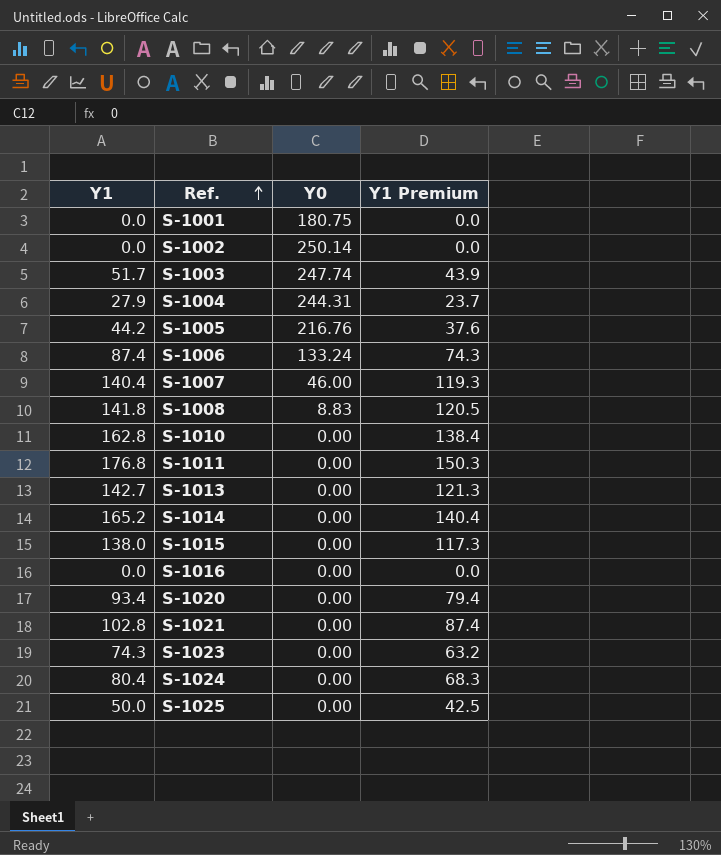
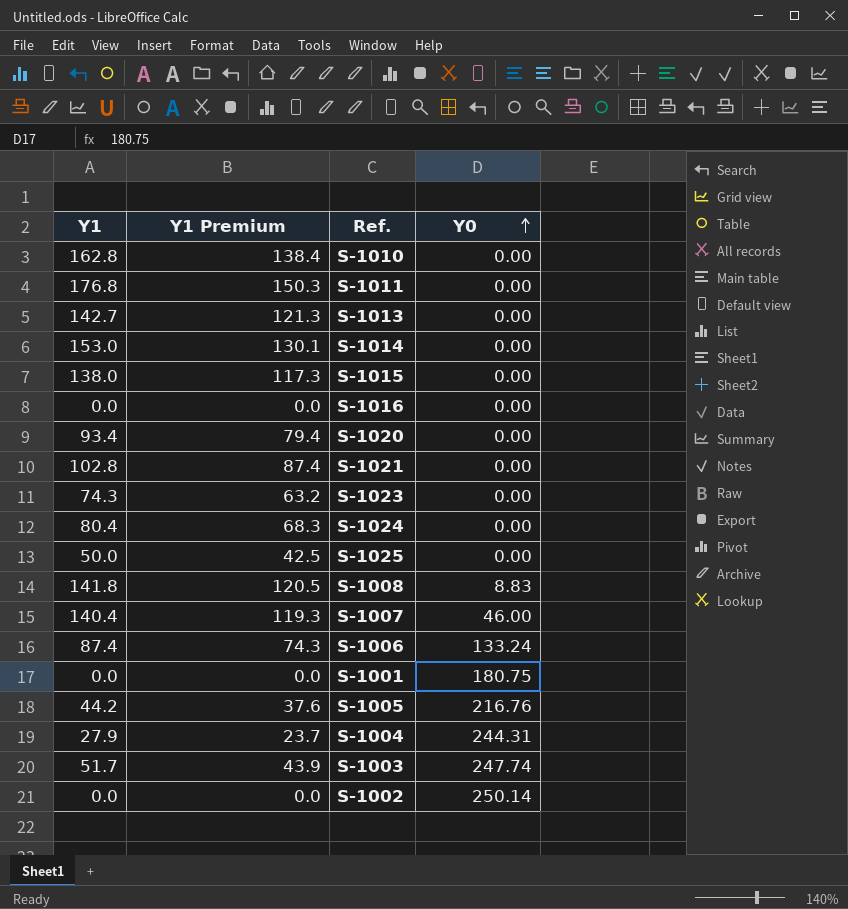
row order: Ref. ascending -> Y0 ascending
column Y1 Premium | position: 4 -> 2
S-1014 | Y1: 165.2 -> 153.0
S-1014 | Y1 Premium: 140.4 -> 130.1

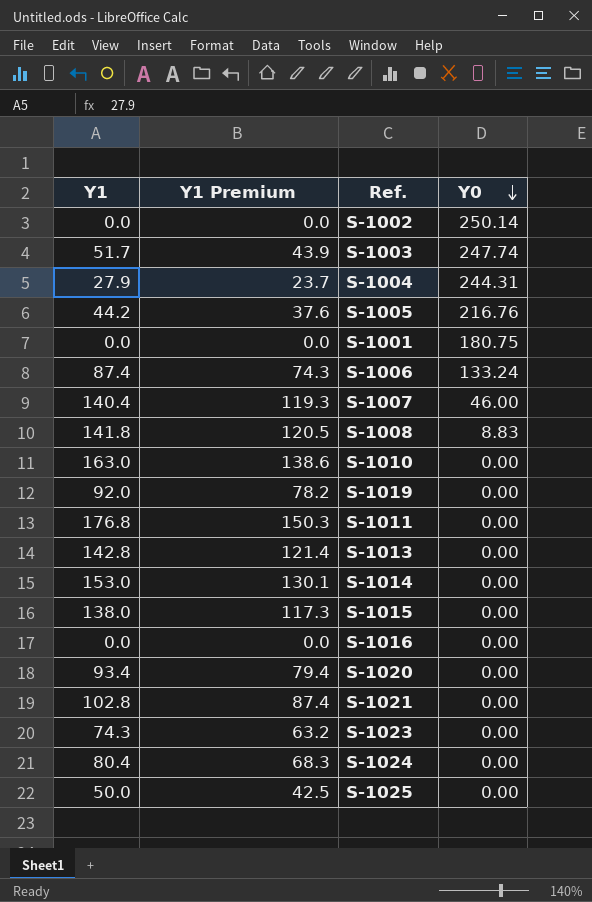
row order: Y0 ascending -> Y0 descending
S-1010 | Y1: 162.8 -> 163.0
S-1010 | Y1 Premium: 138.4 -> 138.6
row S-1019: none -> 92.0 | 78.2 | 0.00
S-1013 | Y1: 142.7 -> 142.8
S-1013 | Y1 Premium: 121.3 -> 121.4

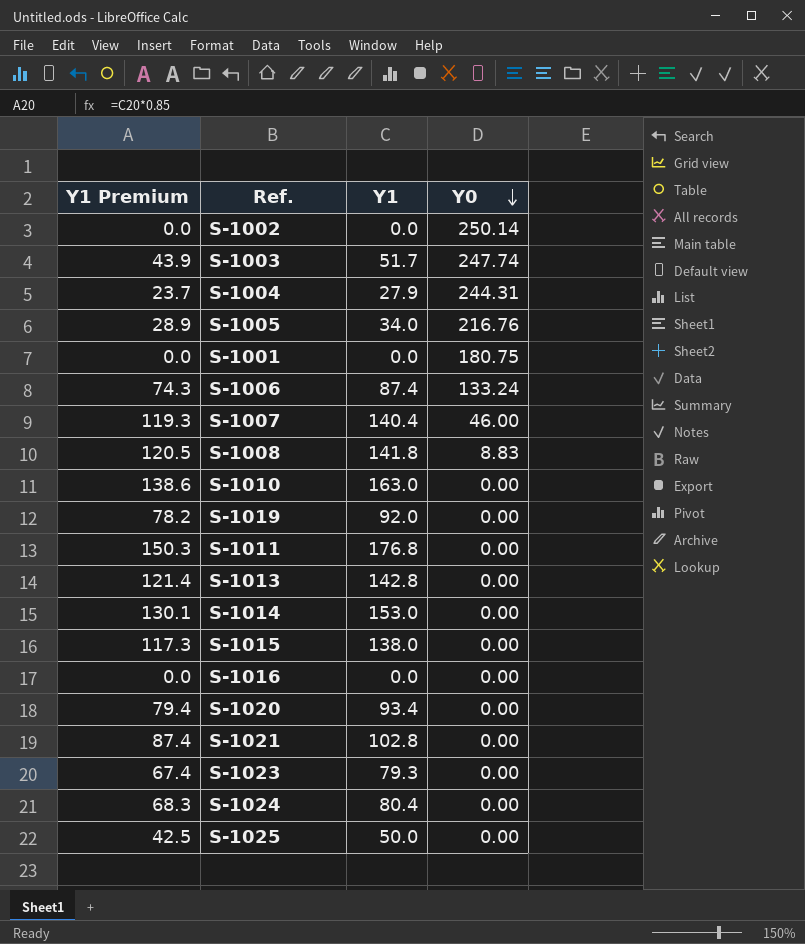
column Y1 | position: 1 -> 3
S-1005 | Y1 Premium: 37.6 -> 28.9
S-1005 | Y1: 44.2 -> 34.0
S-1023 | Y1 Premium: 63.2 -> 67.4
S-1023 | Y1: 74.3 -> 79.3

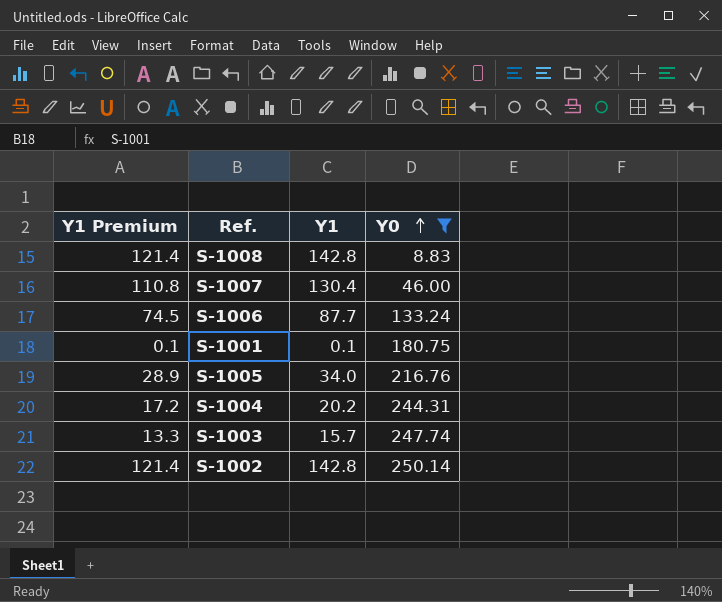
filter: none -> Y0 != 0.00
row order: Y0 descending -> Y0 ascending
S-1008 | Y1 Premium: 120.5 -> 121.4
S-1008 | Y1: 141.8 -> 142.8
S-1007 | Y1 Premium: 119.3 -> 110.8
S-1007 | Y1: 140.4 -> 130.4
S-1006 | Y1 Premium: 74.3 -> 74.5
S-1006 | Y1: 87.4 -> 87.7
S-1001 | Y1 Premium: 0.0 -> 0.1
S-1001 | Y1: 0.0 -> 0.1
S-1004 | Y1 Premium: 23.7 -> 17.2
S-1004 | Y1: 27.9 -> 20.2
S-1003 | Y1 Premium: 43.9 -> 13.3
S-1003 | Y1: 51.7 -> 15.7
S-1002 | Y1 Premium: 0.0 -> 121.4
S-1002 | Y1: 0.0 -> 142.8

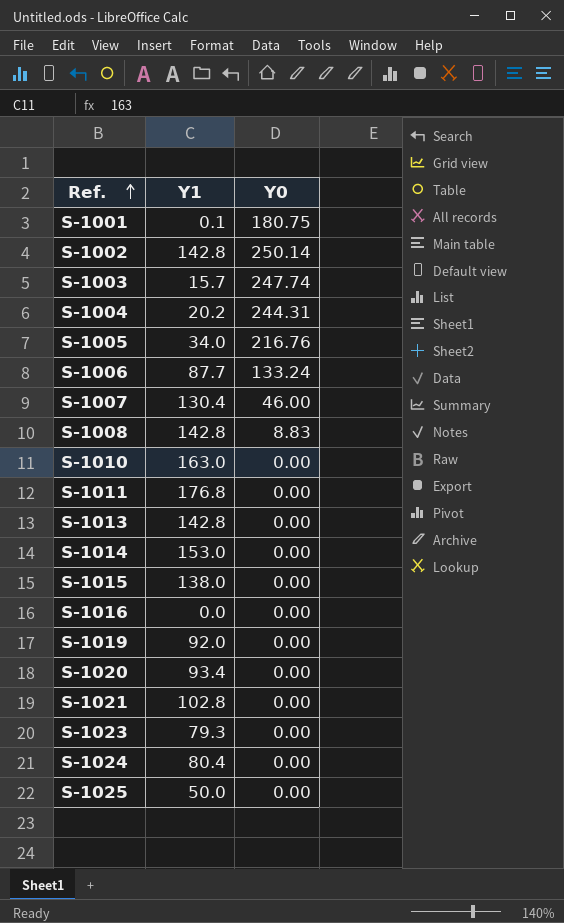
filter: Y0 != 0.00 -> none
row order: Y0 ascending -> Ref. ascending
column Y1 Premium | formula: [Y1] * 0.85 -> none

